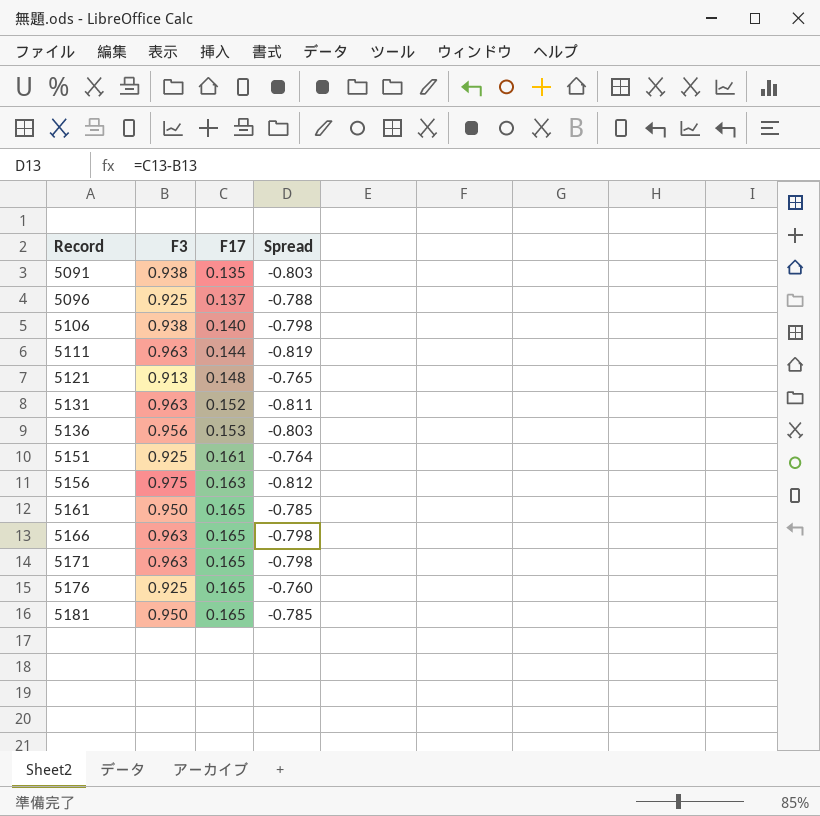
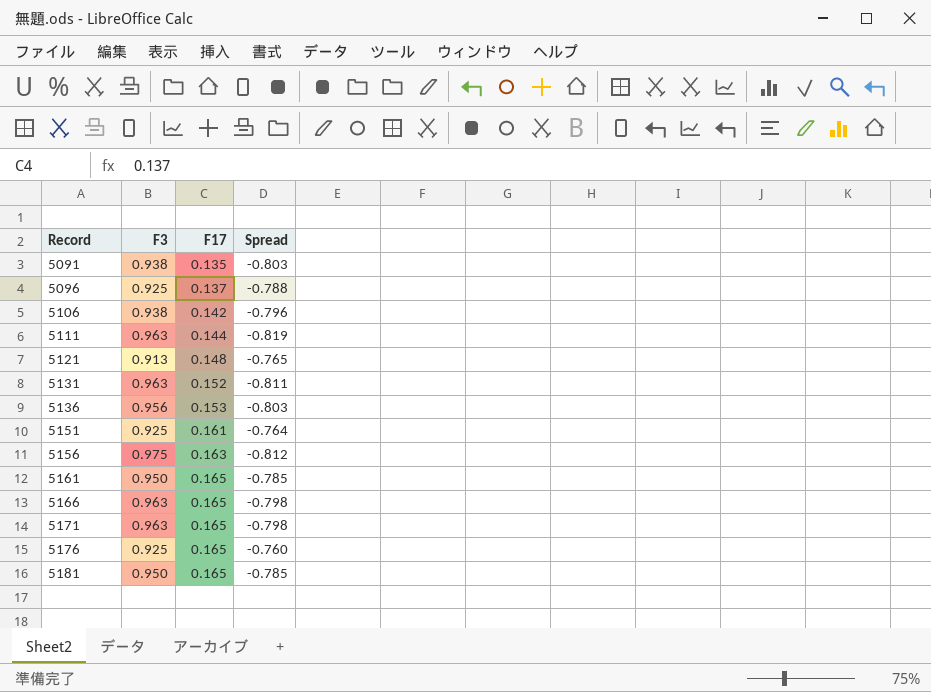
5106 | F17: 0.140 -> 0.142
5106 | Spread: -0.798 -> -0.796

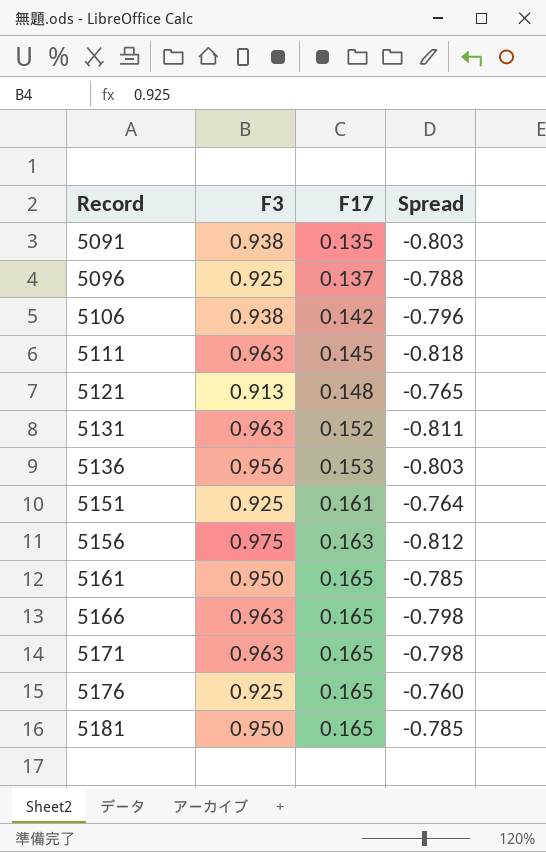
5111 | F17: 0.144 -> 0.145
5111 | Spread: -0.819 -> -0.818

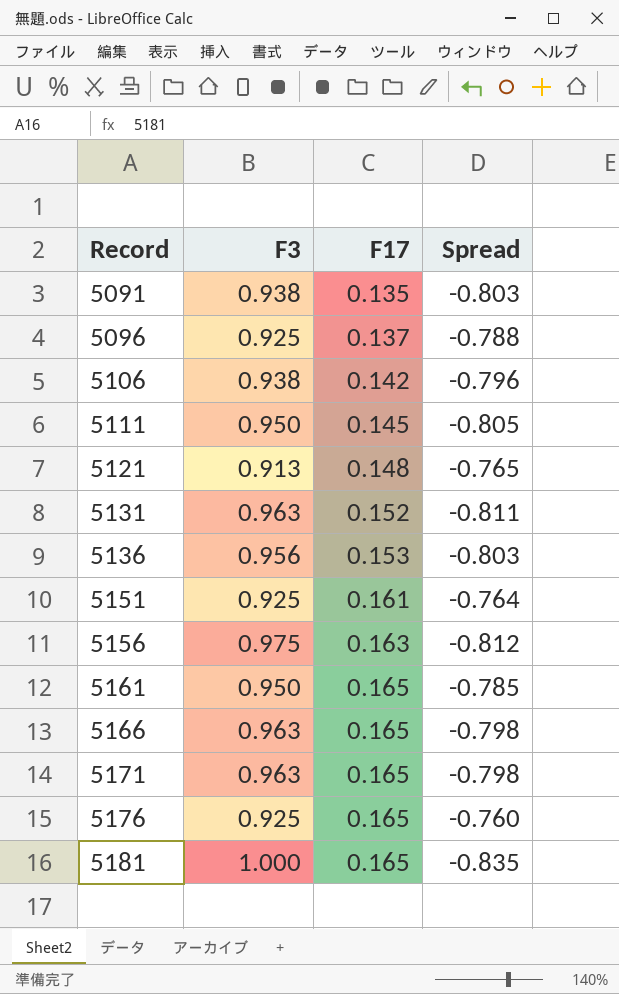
5111 | F3: 0.963 -> 0.950
5111 | Spread: -0.818 -> -0.805
5181 | F3: 0.950 -> 1.000
5181 | Spread: -0.785 -> -0.835

